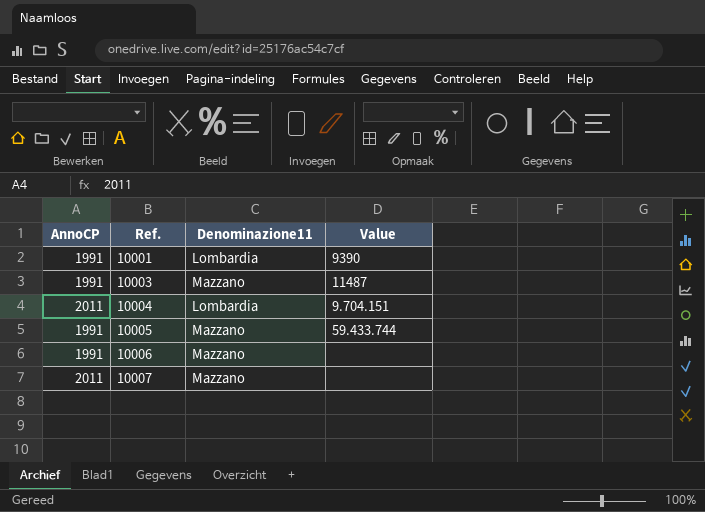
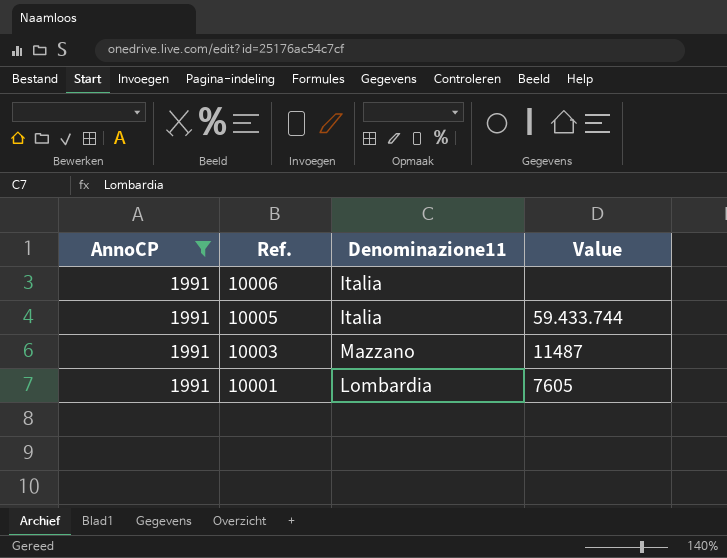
filter: none -> AnnoCP = 1991
row order: Ref. ascending -> Ref. descending
10006 | Denominazione11: Mazzano -> Italia
10005 | Denominazione11: Mazzano -> Italia
10001 | Value: 9390 -> 7605

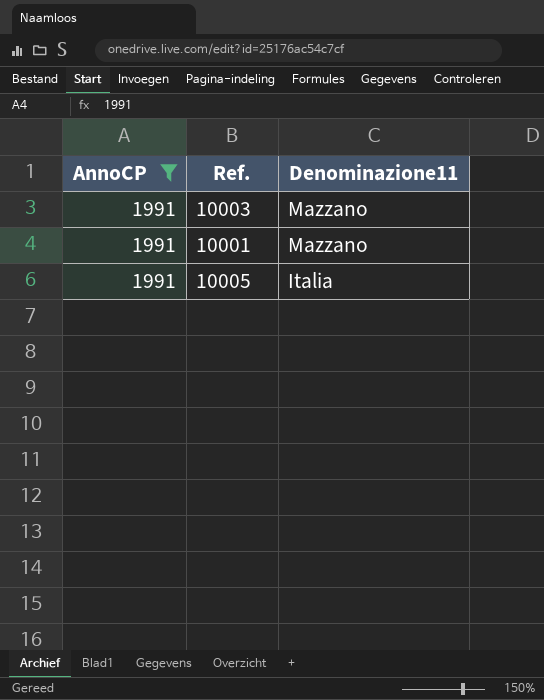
row order: Ref. descending -> Denominazione11 descending
column Value | position: 4 -> none
row 10006: 1991 | Italia | none -> none
10001 | Denominazione11: Lombardia -> Mazzano

